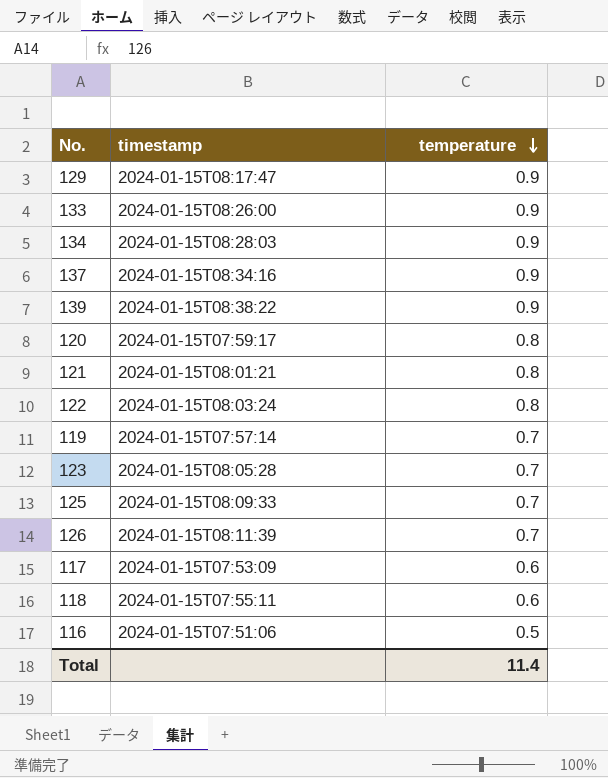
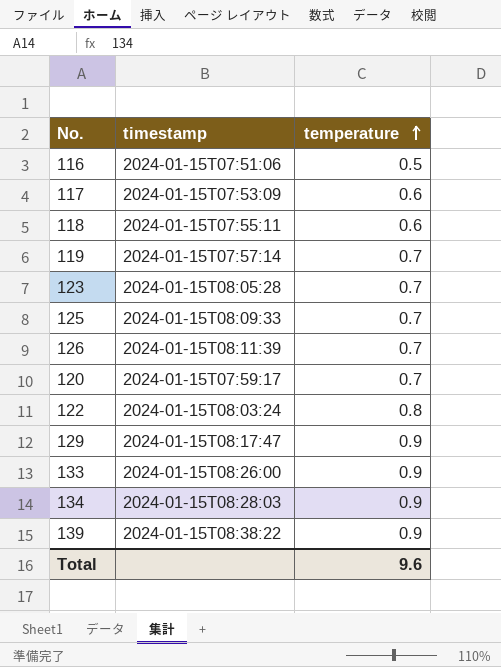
row order: temperature descending -> temperature ascending
row 137: 2024-01-15T08:34:16 | 0.9 -> none
row 121: 2024-01-15T08:01:21 | 0.8 -> none
120 | temperature: 0.8 -> 0.7
Total | temperature: 11.4 -> 9.6

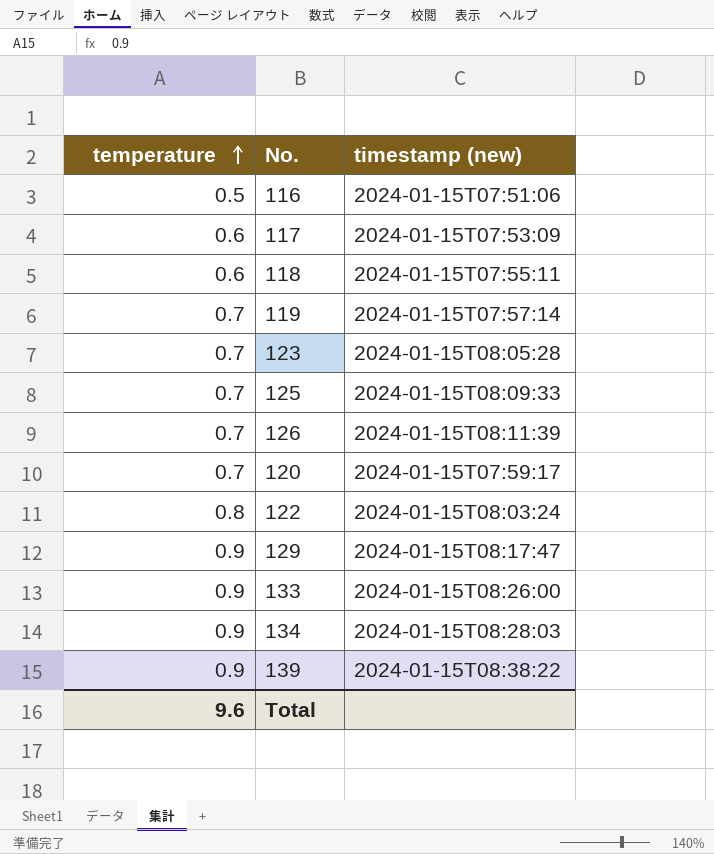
column temperature | position: 3 -> 1
column name: timestamp -> timestamp (new)

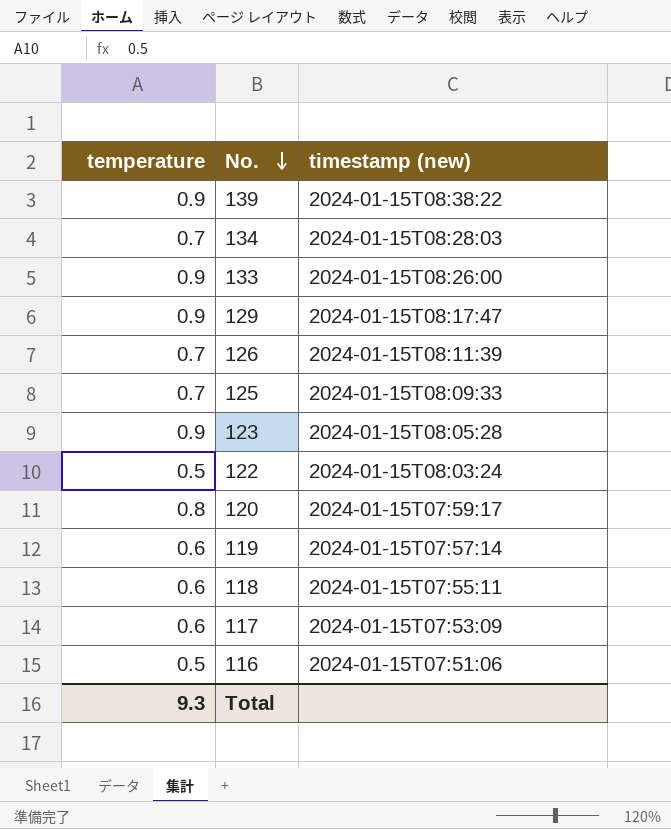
row order: temperature ascending -> No. descending
134 | temperature: 0.9 -> 0.7
123 | temperature: 0.7 -> 0.9
122 | temperature: 0.8 -> 0.5
120 | temperature: 0.7 -> 0.8
119 | temperature: 0.7 -> 0.6
Total | temperature: 9.6 -> 9.3

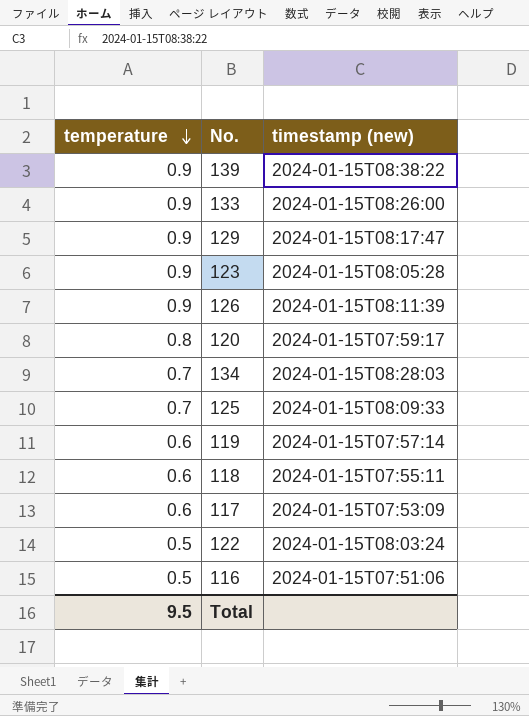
row order: No. descending -> temperature descending
126 | temperature: 0.7 -> 0.9
Total | temperature: 9.3 -> 9.5

